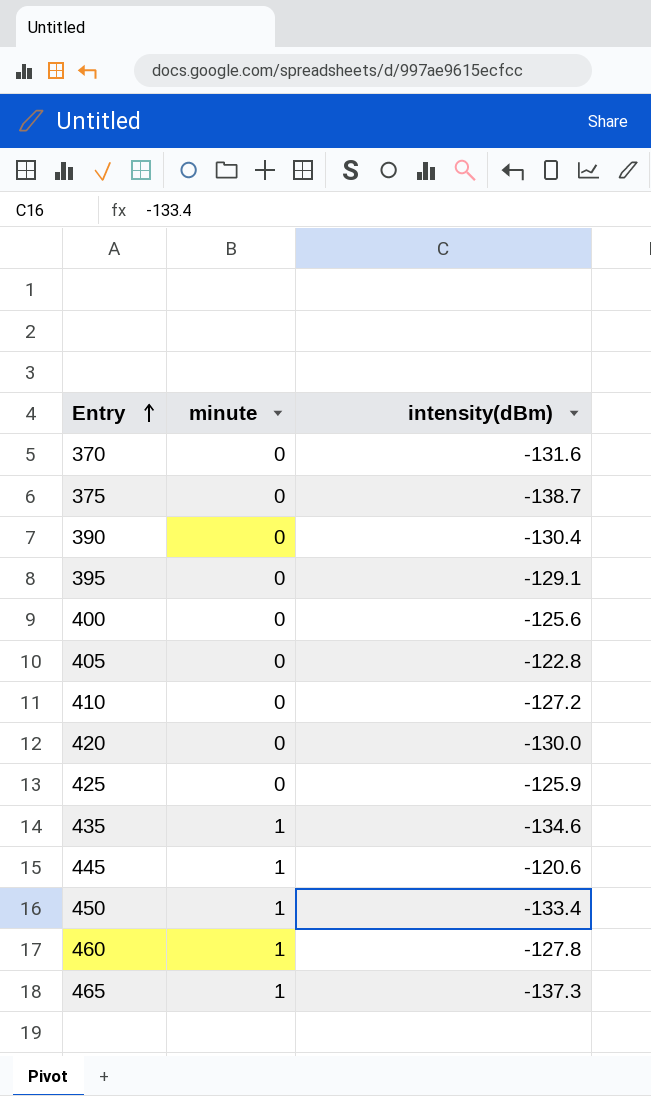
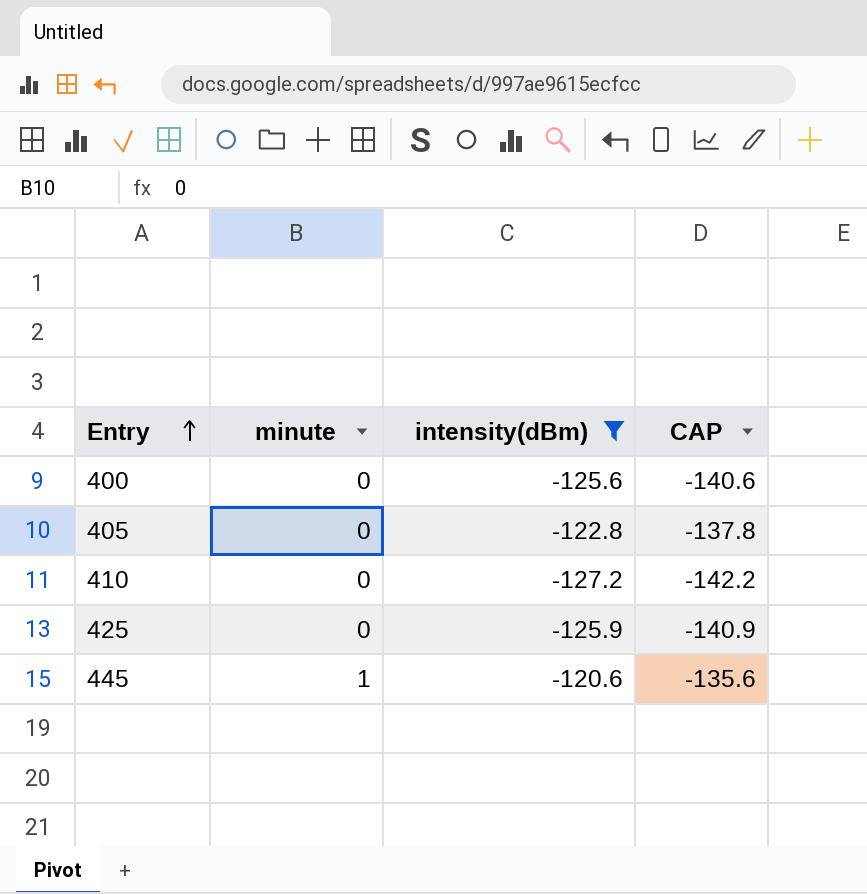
filter: none -> intensity(dBm) >= -127.2
column CAP | formula: none -> [intensity(dBm)] - 15

